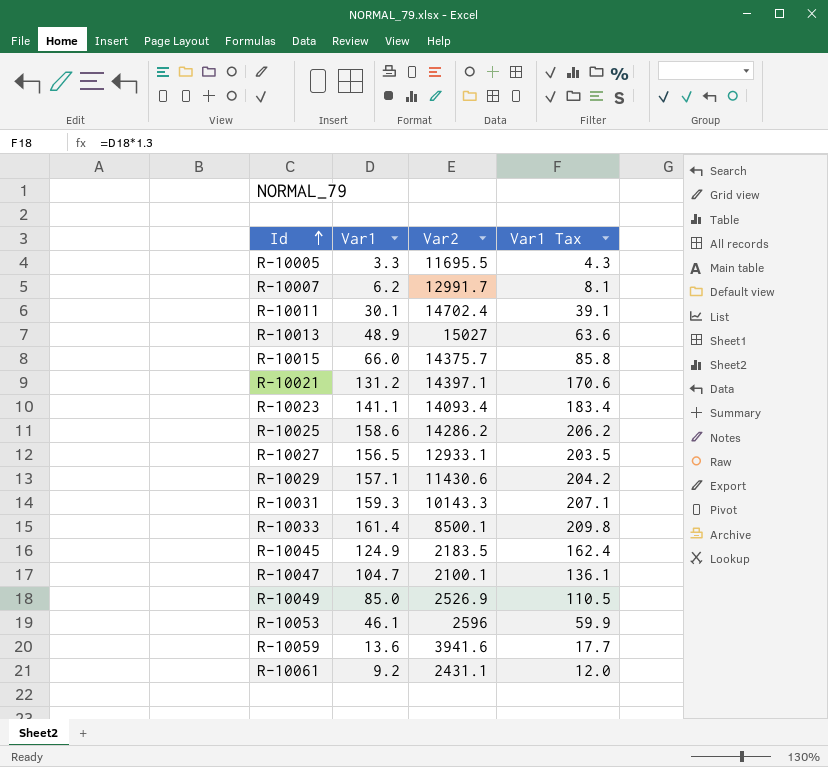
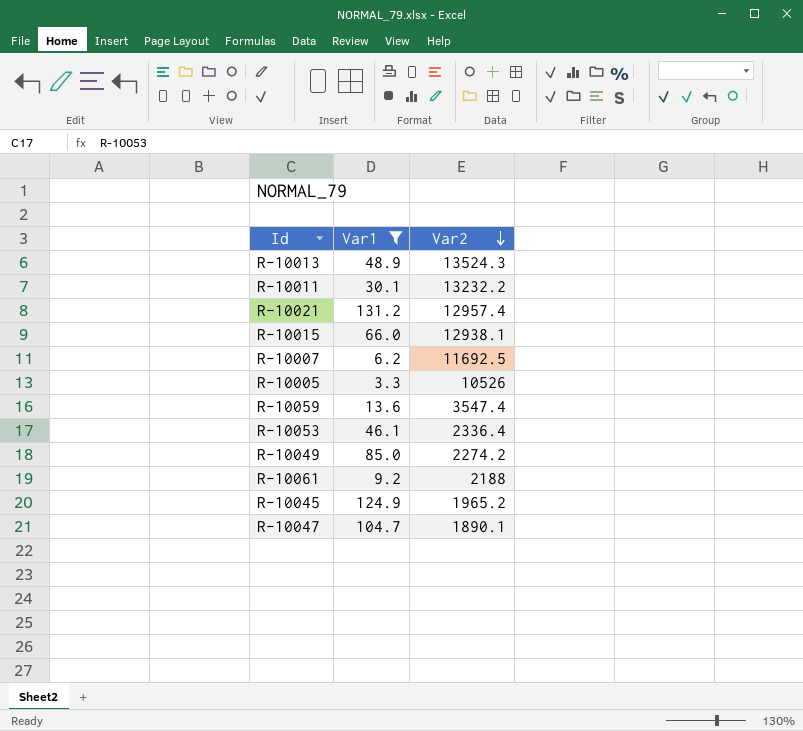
filter: none -> Var1 <= 131.2
row order: Id ascending -> Var2 descending
column Var1 Tax | formula: [Var1] * 1.3 -> none
R-10013 | Var2: 15027 -> 13524.3
R-10011 | Var2: 14702.4 -> 13232.2
R-10021 | Var2: 14397.1 -> 12957.4
R-10015 | Var2: 14375.7 -> 12938.1
R-10007 | Var2: 12991.7 -> 11692.5
R-10005 | Var2: 11695.5 -> 10526
R-10059 | Var2: 3941.6 -> 3547.4
R-10053 | Var2: 2596 -> 2336.4
R-10049 | Var2: 2526.9 -> 2274.2
R-10061 | Var2: 2431.1 -> 2188
R-10045 | Var2: 2183.5 -> 1965.2
R-10047 | Var2: 2100.1 -> 1890.1

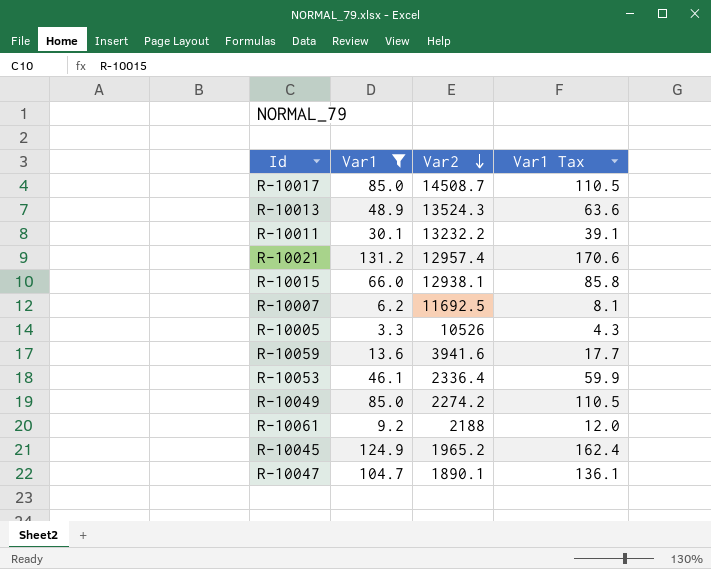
column Var1 Tax | formula: none -> [Var1] * 1.3
row R-10017: none -> 85.0 | 14508.7 | 110.5
R-10059 | Var2: 3547.4 -> 3941.6

